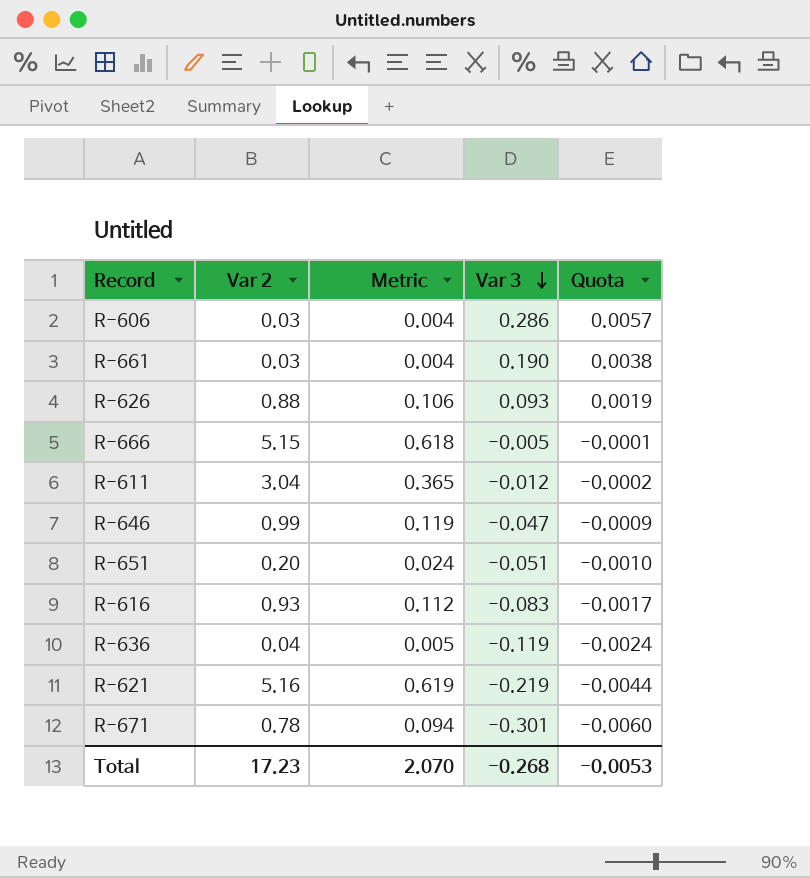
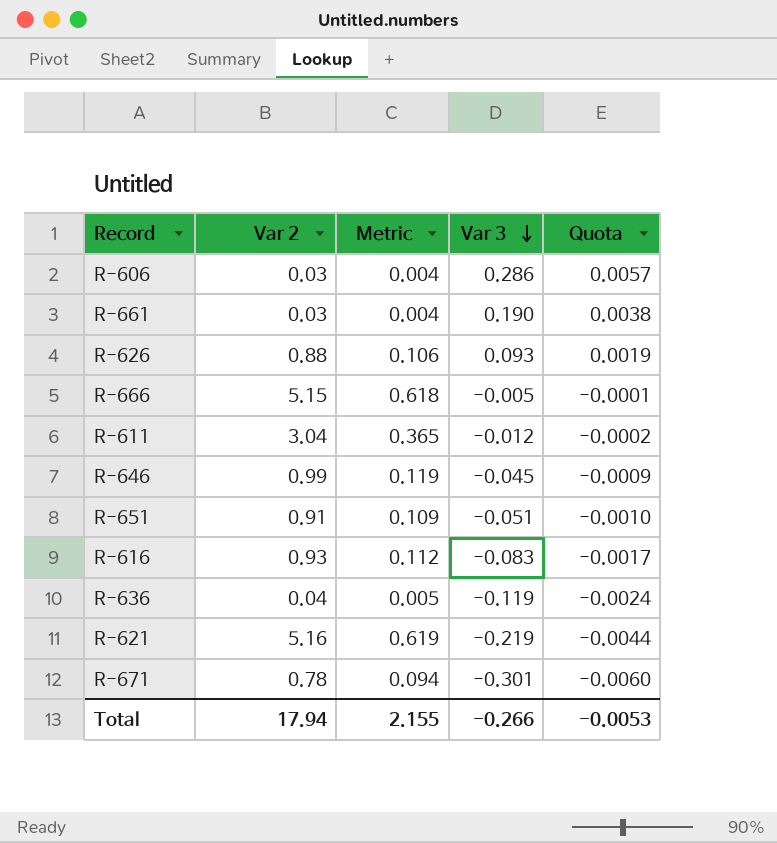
R-646 | Var 3: -0.047 -> -0.045
R-651 | Var 2: 0.20 -> 0.91
R-651 | Metric: 0.024 -> 0.109
Total | Var 2: 17.23 -> 17.94
Total | Metric: 2.070 -> 2.155
Total | Var 3: -0.268 -> -0.266

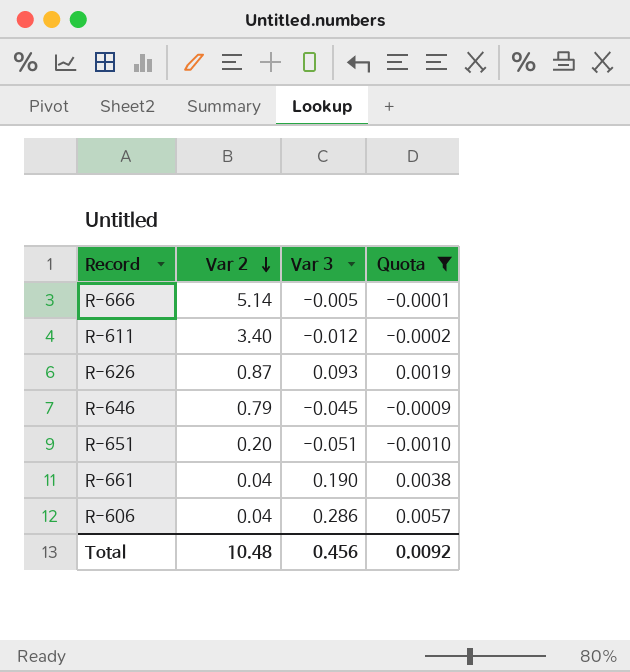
filter: none -> Quota >= -0.0010
row order: Var 3 descending -> Var 2 descending
column Metric | formula: [Var 2] * 0.12 -> none
R-666 | Var 2: 5.15 -> 5.14
R-611 | Var 2: 3.04 -> 3.40
R-626 | Var 2: 0.88 -> 0.87
R-646 | Var 2: 0.99 -> 0.79
R-651 | Var 2: 0.91 -> 0.20
R-661 | Var 2: 0.03 -> 0.04
R-606 | Var 2: 0.03 -> 0.04
Total | Var 2: 17.94 -> 10.48
Total | Var 3: -0.266 -> 0.456
Total | Quota: -0.0053 -> 0.0092

